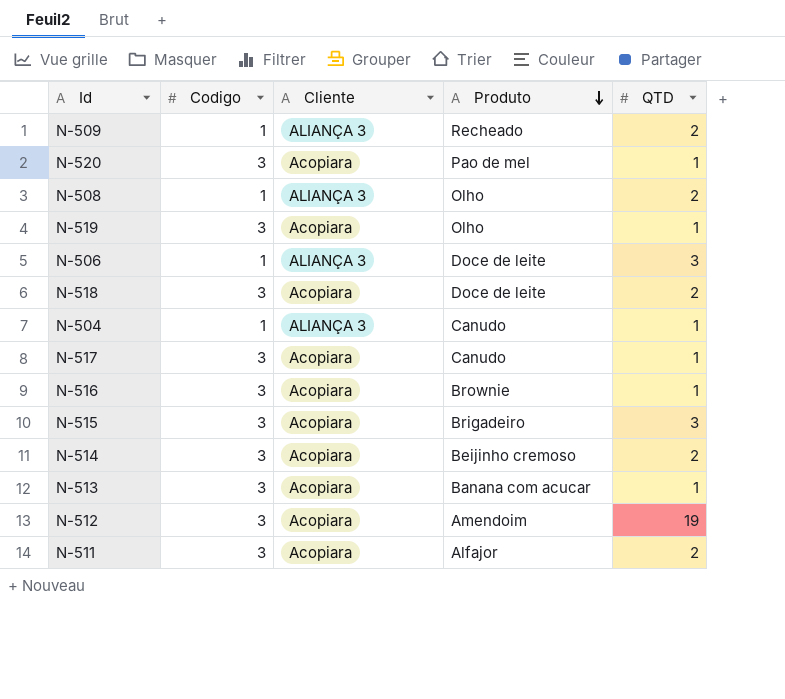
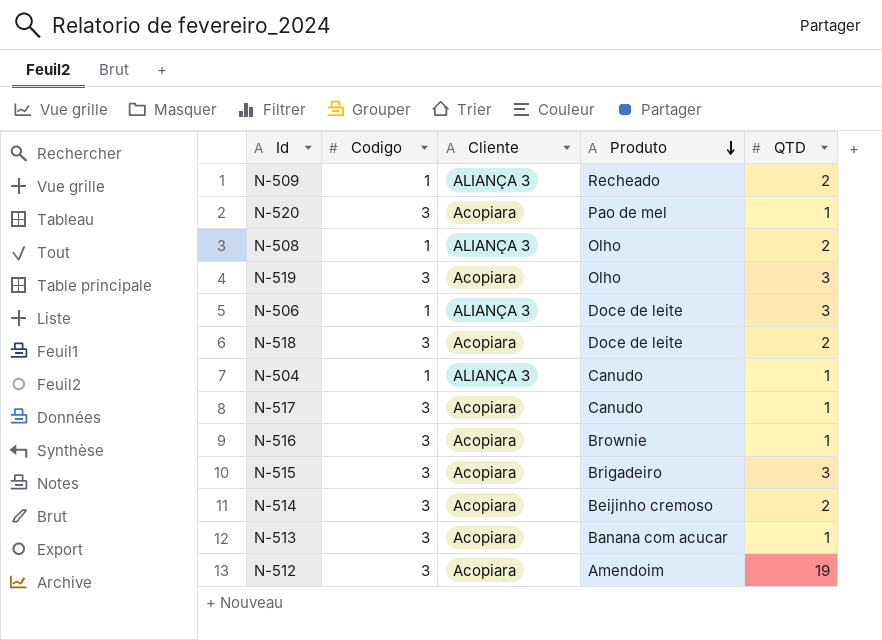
row N-511: 3 | Acopiara | Alfajor | 2 -> none
N-519 | QTD: 1 -> 3

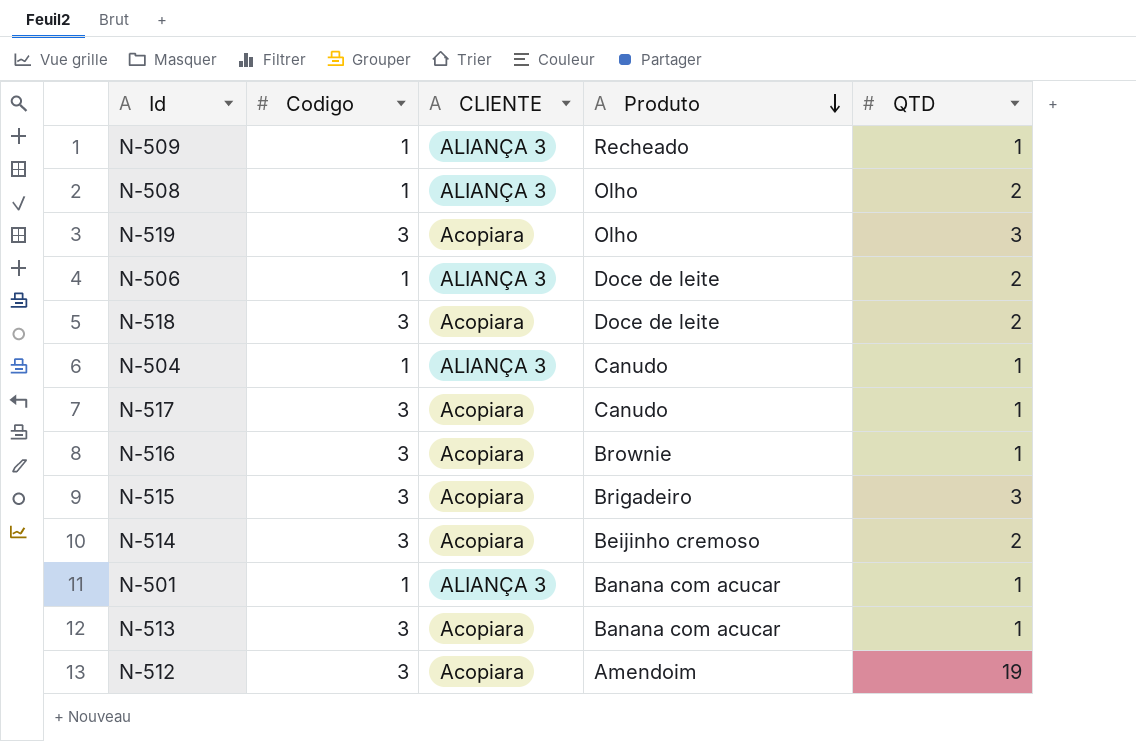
column name: Cliente -> CLIENTE
row N-520: 3 | Acopiara | Pao de mel | 1 -> none
N-509 | QTD: 2 -> 1
N-506 | QTD: 3 -> 2
row N-501: none -> 1 | ALIANÇA 3 | Banana com acucar | 1

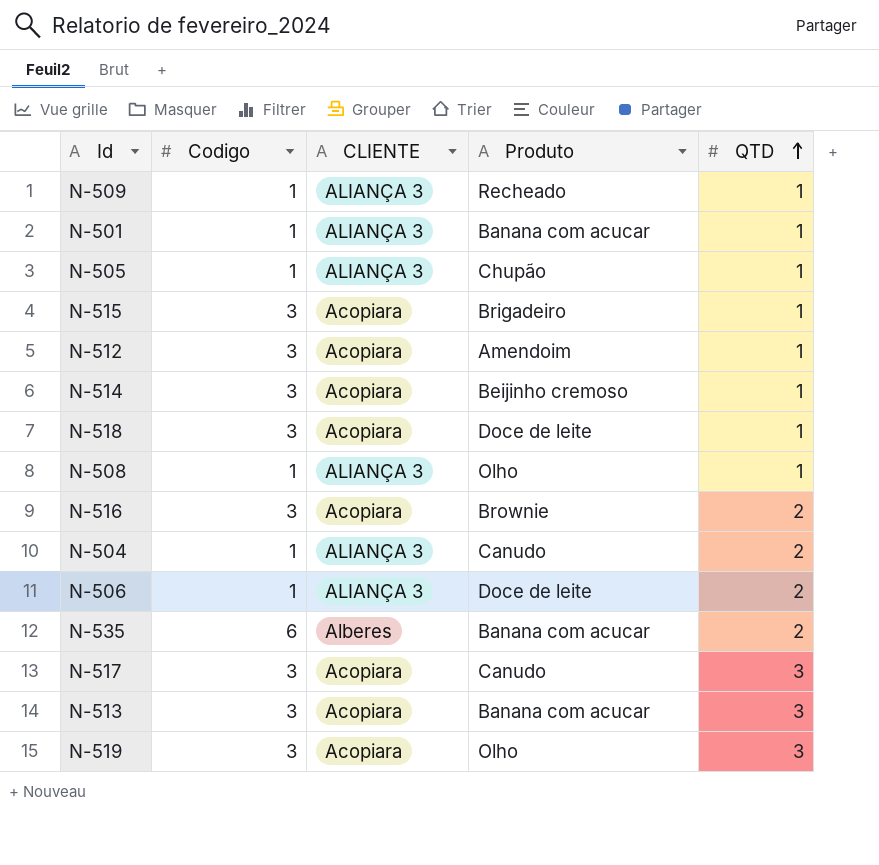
row order: Produto descending -> QTD ascending
row N-505: none -> 1 | ALIANÇA 3 | Chupão | 1
N-515 | QTD: 3 -> 1
N-512 | QTD: 19 -> 1
N-514 | QTD: 2 -> 1
N-518 | QTD: 2 -> 1
N-508 | QTD: 2 -> 1
N-516 | QTD: 1 -> 2
N-504 | QTD: 1 -> 2
row N-535: none -> 6 | Alberes | Banana com acucar | 2
N-517 | QTD: 1 -> 3
N-513 | QTD: 1 -> 3

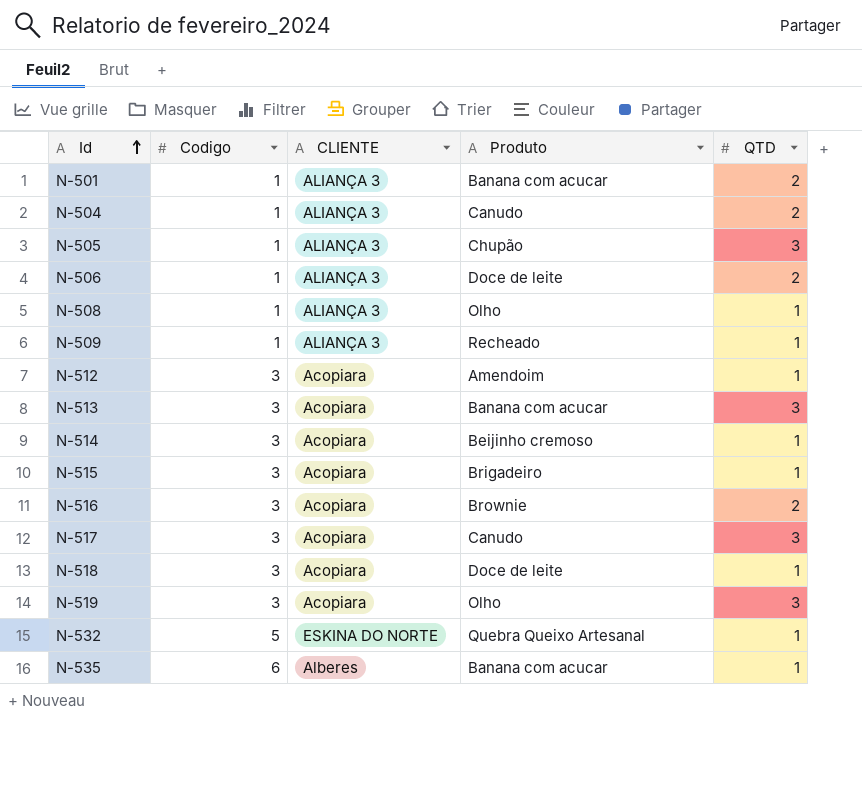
row order: QTD ascending -> Id ascending
N-501 | QTD: 1 -> 2
N-505 | QTD: 1 -> 3
row N-532: none -> 5 | ESKINA DO NORTE | Quebra Queixo Artesanal | 1
N-535 | QTD: 2 -> 1

